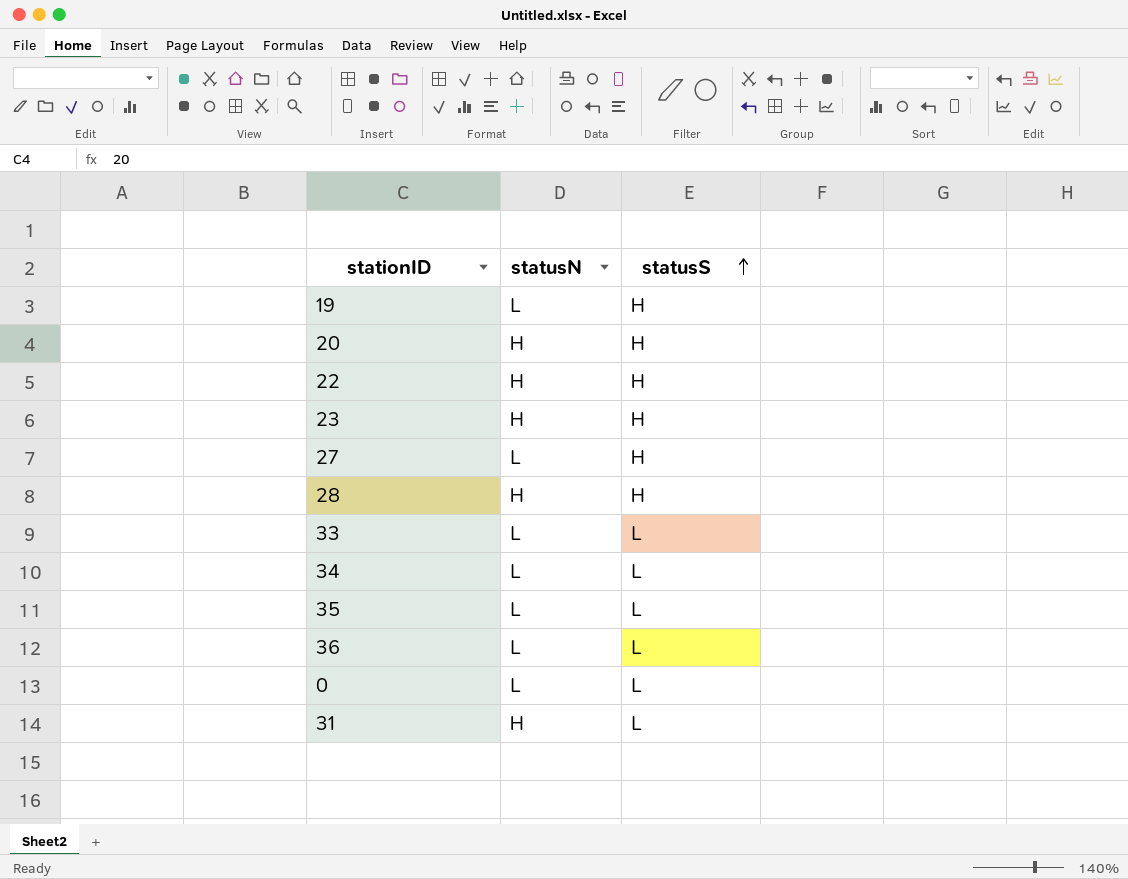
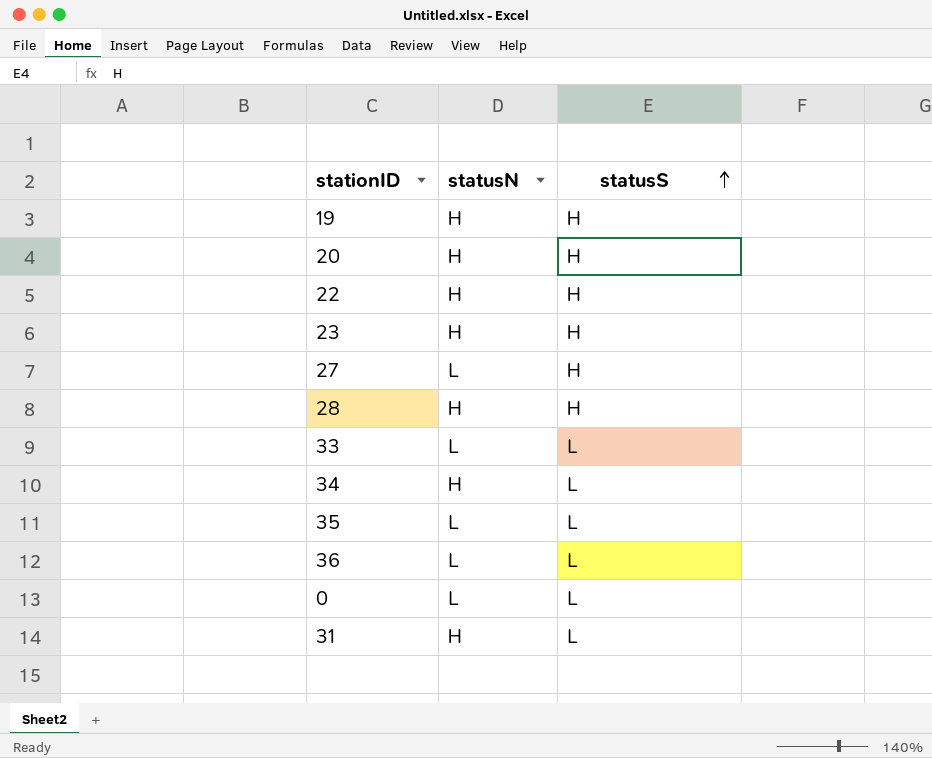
19 | statusN: L -> H
34 | statusN: L -> H

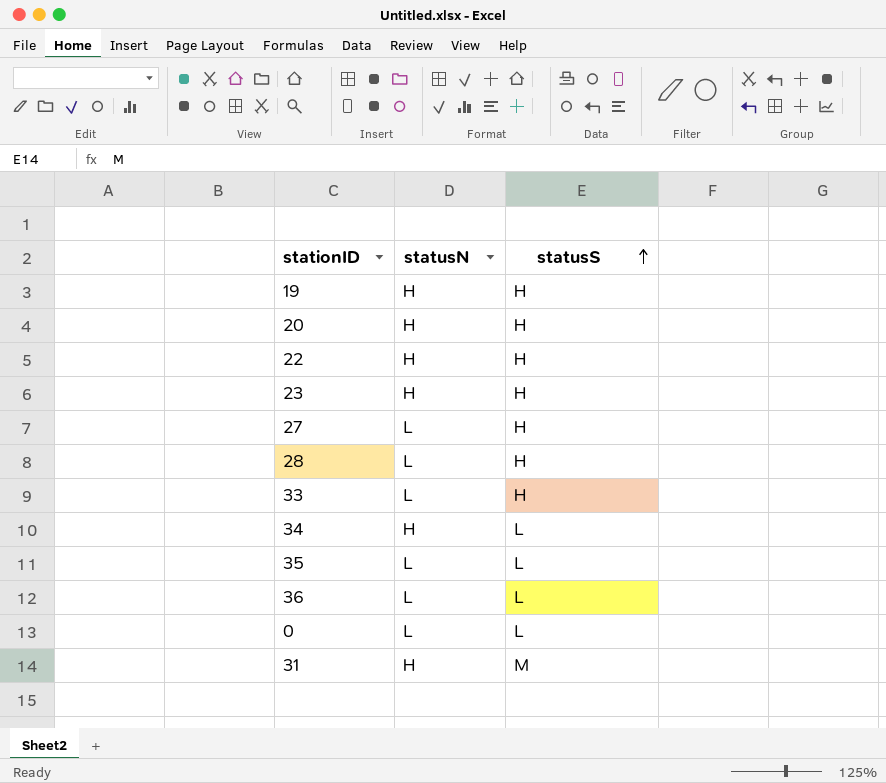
28 | statusN: H -> L
33 | statusS: L -> H
31 | statusS: L -> M

